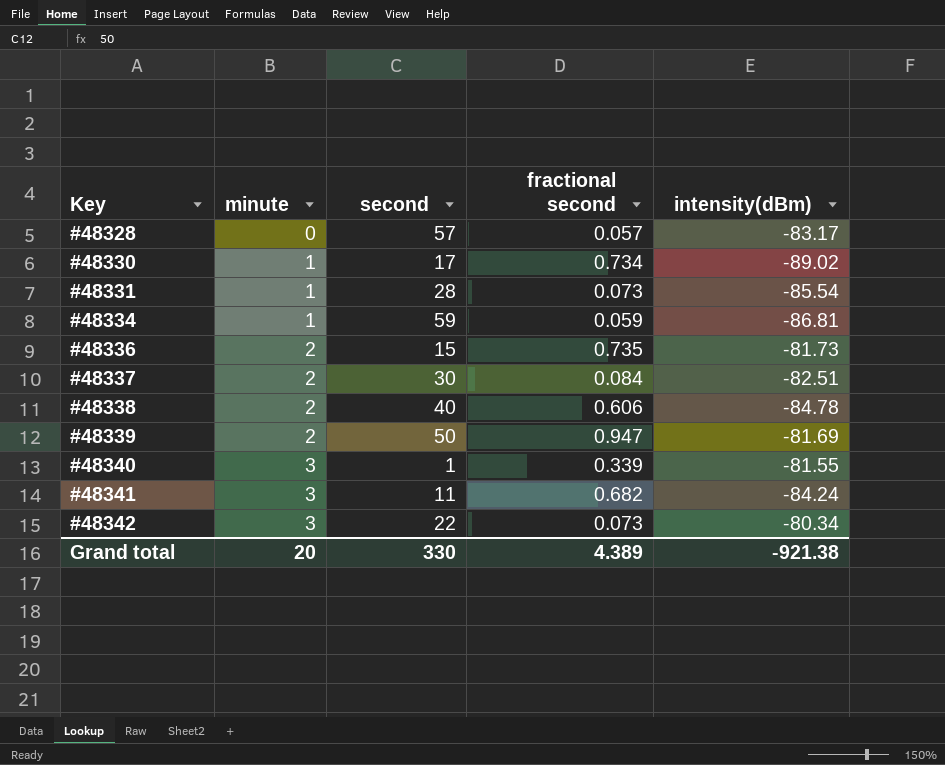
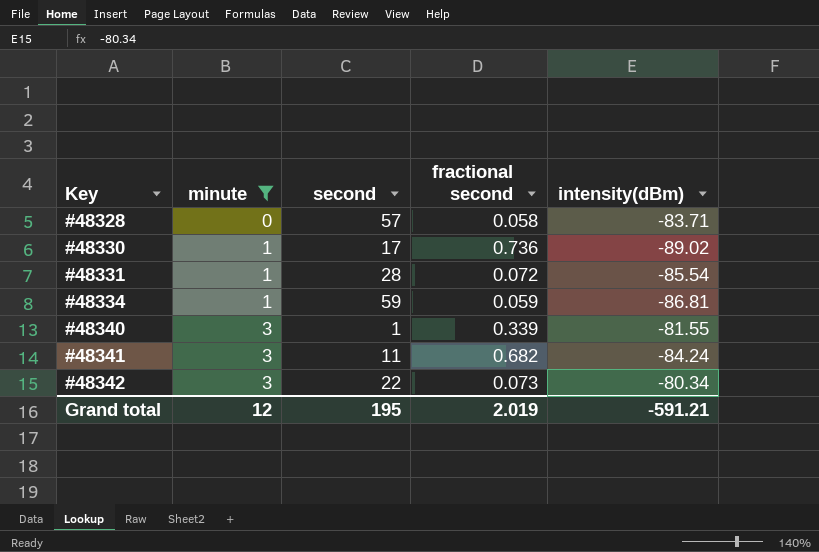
filter: none -> minute != 2
#48328 | fractional second: 0.057 -> 0.058
#48328 | intensity(dBm): -83.17 -> -83.71
#48330 | fractional second: 0.734 -> 0.736
#48331 | fractional second: 0.073 -> 0.072
Grand total | minute: 20 -> 12
Grand total | second: 330 -> 195
Grand total | fractional second: 4.389 -> 2.019
Grand total | intensity(dBm): -921.38 -> -591.21

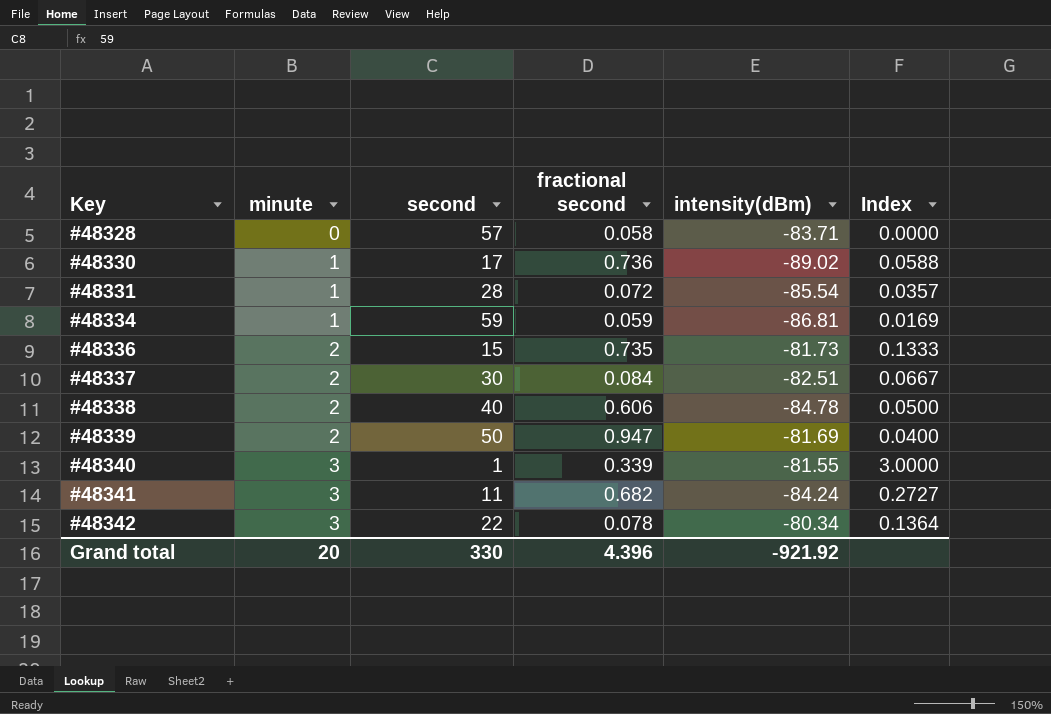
filter: minute != 2 -> none
column Index | formula: none -> [minute] / [second]
#48342 | fractional second: 0.073 -> 0.078
Grand total | minute: 12 -> 20
Grand total | second: 195 -> 330
Grand total | fractional second: 2.019 -> 4.396
Grand total | intensity(dBm): -591.21 -> -921.92

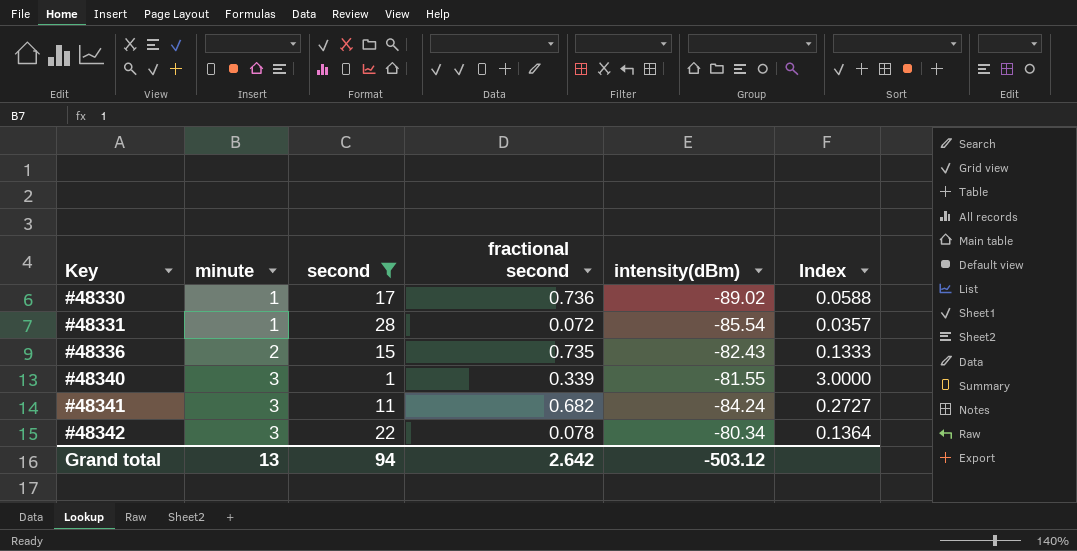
filter: none -> second <= 28
#48336 | intensity(dBm): -81.73 -> -82.43
Grand total | minute: 20 -> 13
Grand total | second: 330 -> 94
Grand total | fractional second: 4.396 -> 2.642
Grand total | intensity(dBm): -921.92 -> -503.12

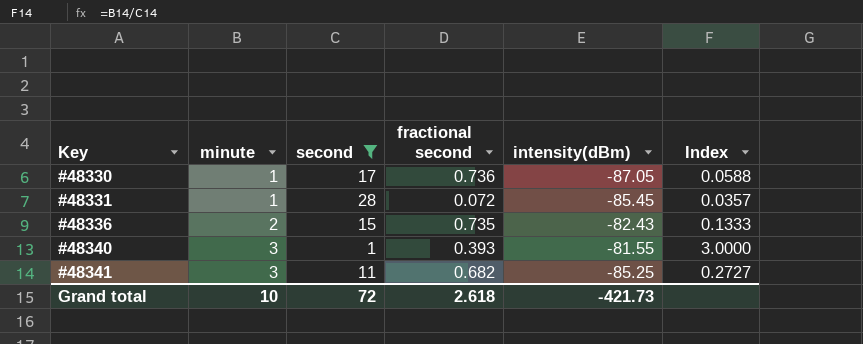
row #48342: 3 | 22 | 0.078 | -80.34 | 0.1364 -> none
#48330 | intensity(dBm): -89.02 -> -87.05
#48331 | intensity(dBm): -85.54 -> -85.45
#48340 | fractional second: 0.339 -> 0.393
#48341 | intensity(dBm): -84.24 -> -85.25
Grand total | minute: 13 -> 10
Grand total | second: 94 -> 72
Grand total | fractional second: 2.642 -> 2.618
Grand total | intensity(dBm): -503.12 -> -421.73

